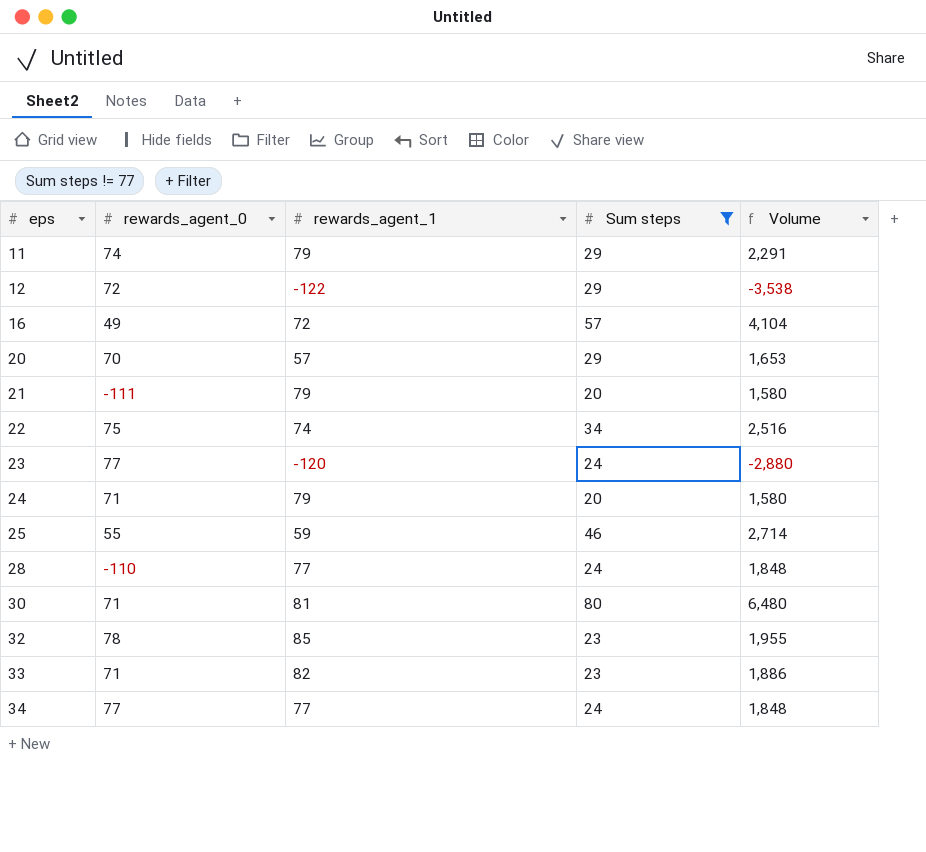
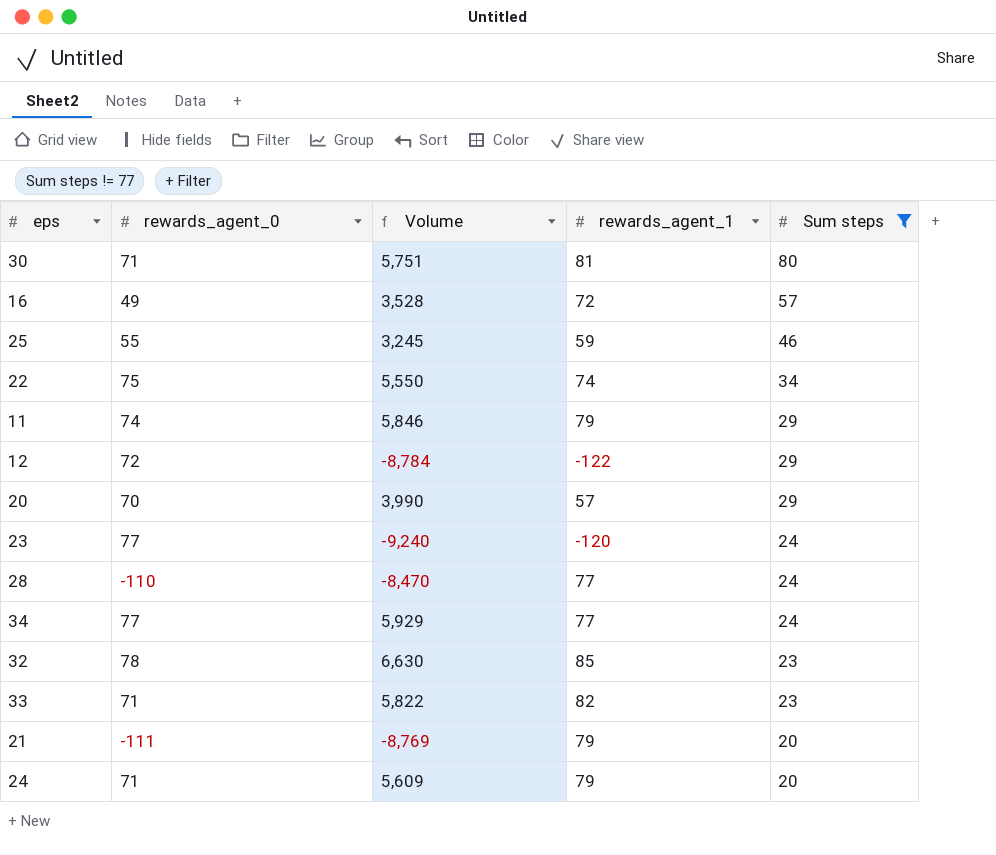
row order: eps ascending -> Sum steps descending
column Volume | formula: [rewards_agent_1] * [Sum steps] -> [rewards_agent_0] * [rewards_agent_1]
column Volume | position: 5 -> 3

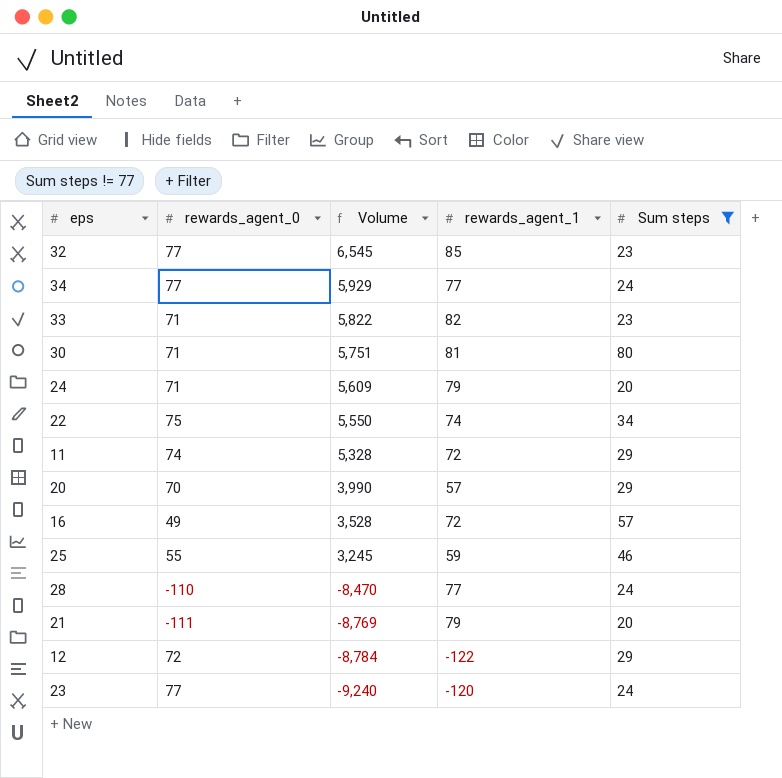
row order: Sum steps descending -> Volume descending
32 | rewards_agent_0: 78 -> 77
32 | Volume: 6,630 -> 6,545
11 | Volume: 5,846 -> 5,328
11 | rewards_agent_1: 79 -> 72

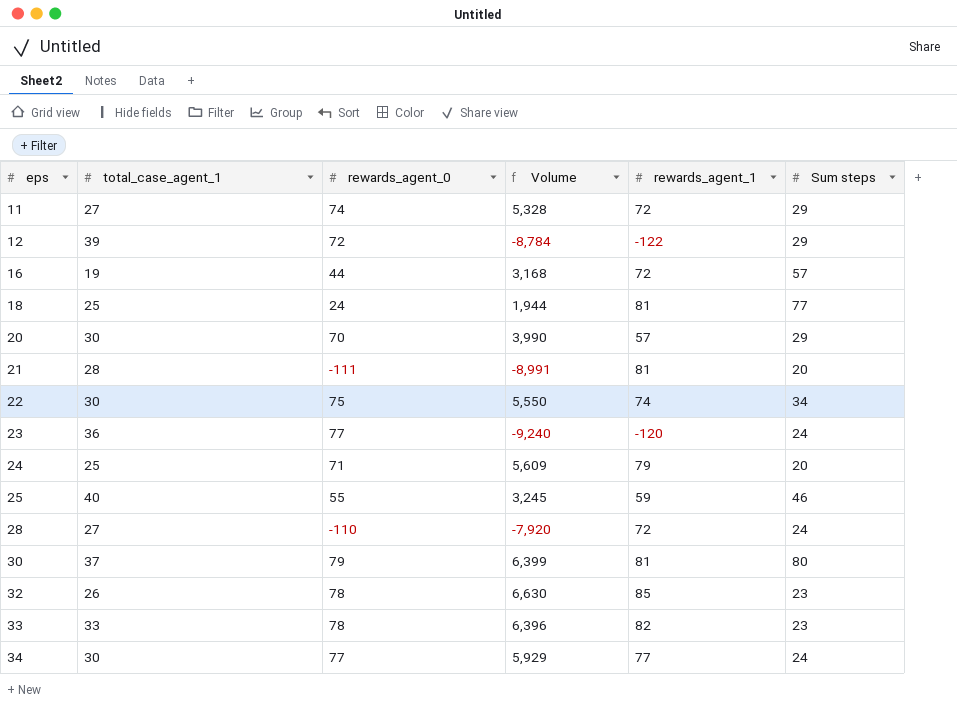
filter: Sum steps != 77 -> none
row order: Volume descending -> eps ascending
column total_case_agent_1 | position: none -> 2
16 | rewards_agent_0: 49 -> 44
16 | Volume: 3,528 -> 3,168
21 | Volume: -8,769 -> -8,991
21 | rewards_agent_1: 79 -> 81
28 | Volume: -8,470 -> -7,920
28 | rewards_agent_1: 77 -> 72
30 | rewards_agent_0: 71 -> 79
30 | Volume: 5,751 -> 6,399
32 | rewards_agent_0: 77 -> 78
32 | Volume: 6,545 -> 6,630
33 | rewards_agent_0: 71 -> 78
33 | Volume: 5,822 -> 6,396

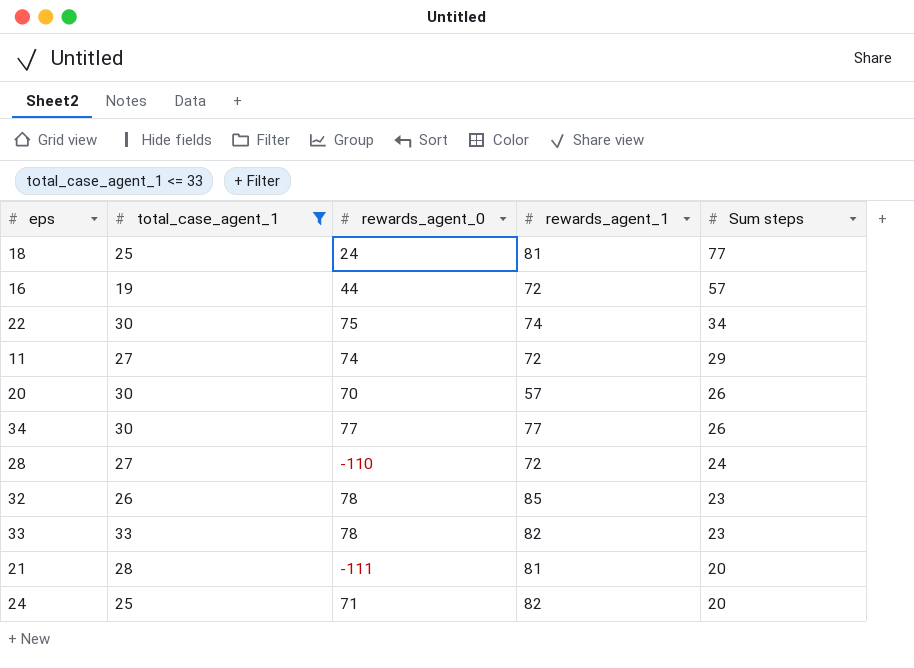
filter: none -> total_case_agent_1 <= 33
row order: eps ascending -> Sum steps descending
column Volume | formula: [rewards_agent_0] * [rewards_agent_1] -> none
20 | Sum steps: 29 -> 26
34 | Sum steps: 24 -> 26
24 | rewards_agent_1: 79 -> 82

